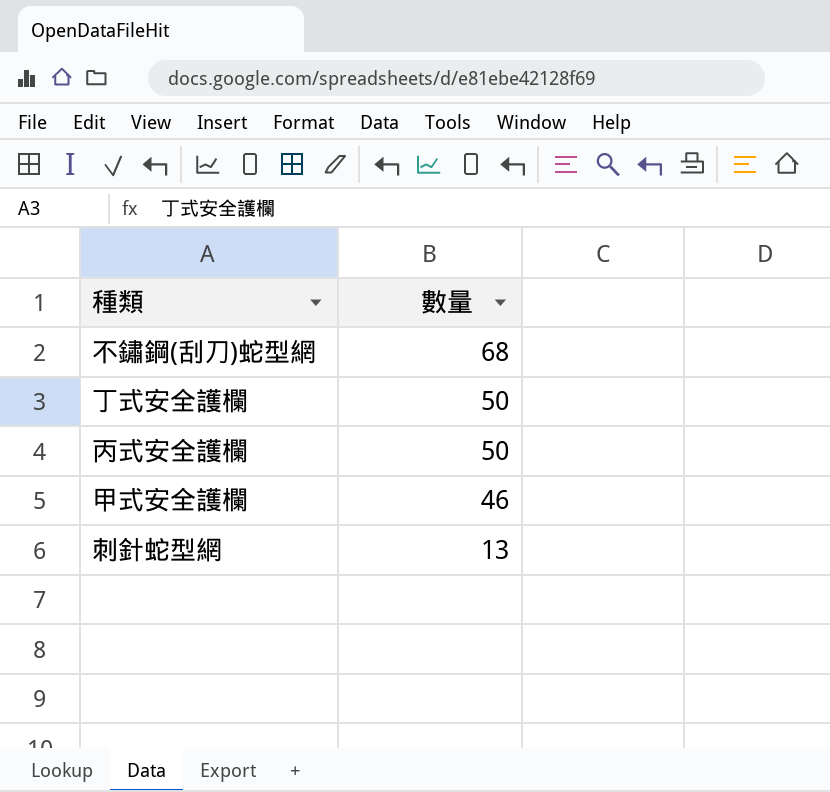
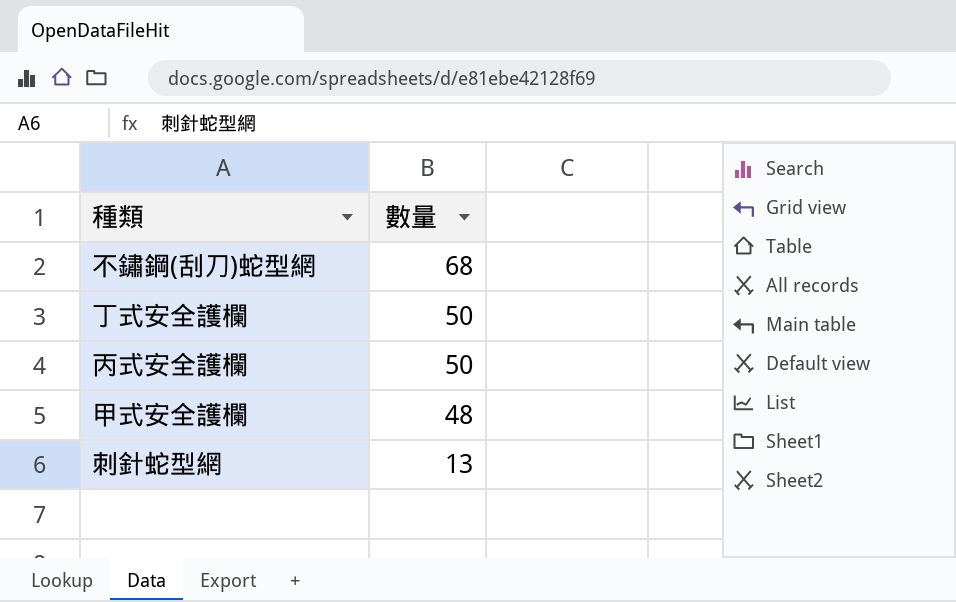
甲式安全護欄 | 數量: 46 -> 48

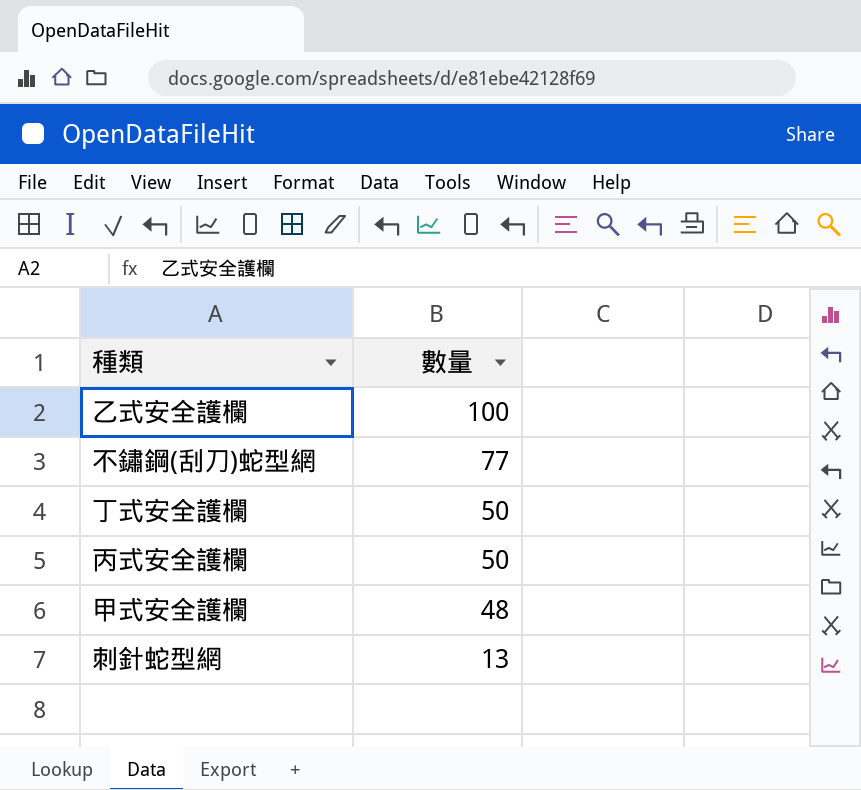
row 乙式安全護欄: none -> 100
不鏽鋼(刮刀)蛇型網 | 數量: 68 -> 77

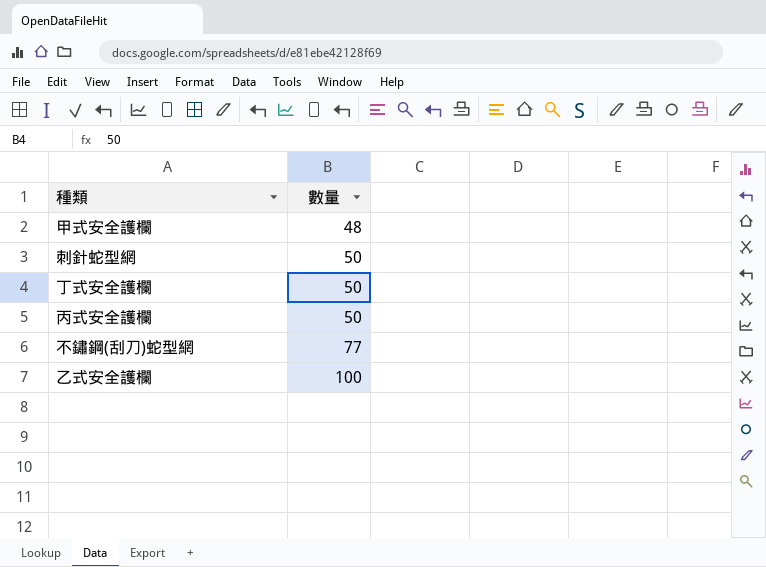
row order: 數量 descending -> 數量 ascending
刺針蛇型網 | 數量: 13 -> 50

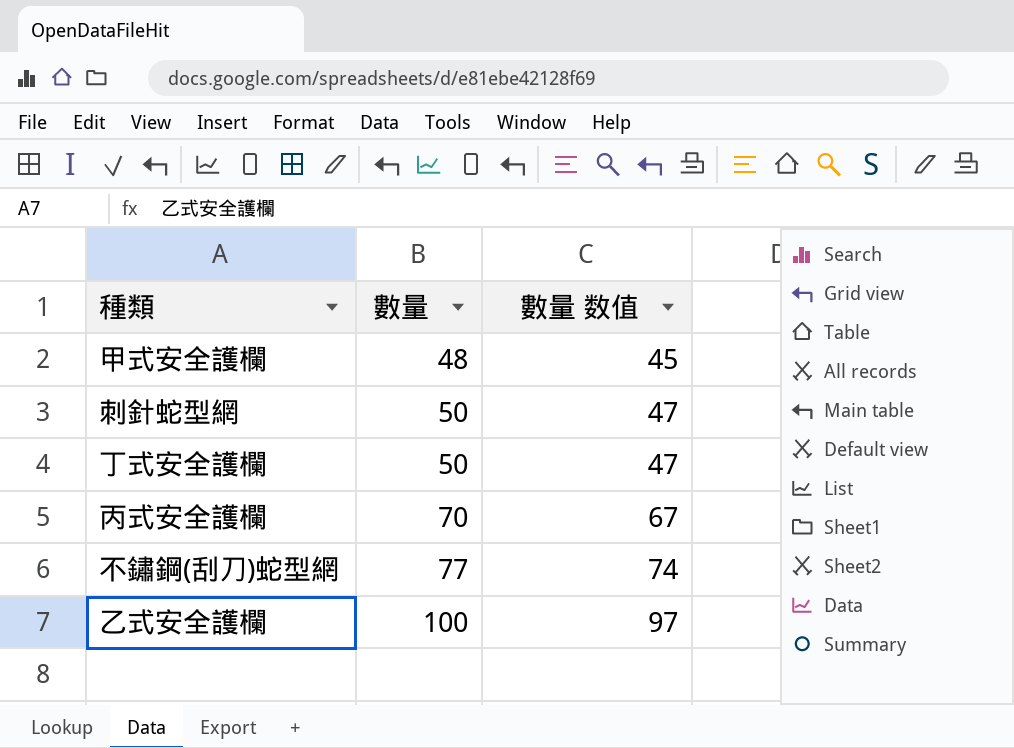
column 數量 数值 | formula: none -> [數量] - 3
丙式安全護欄 | 數量: 50 -> 70

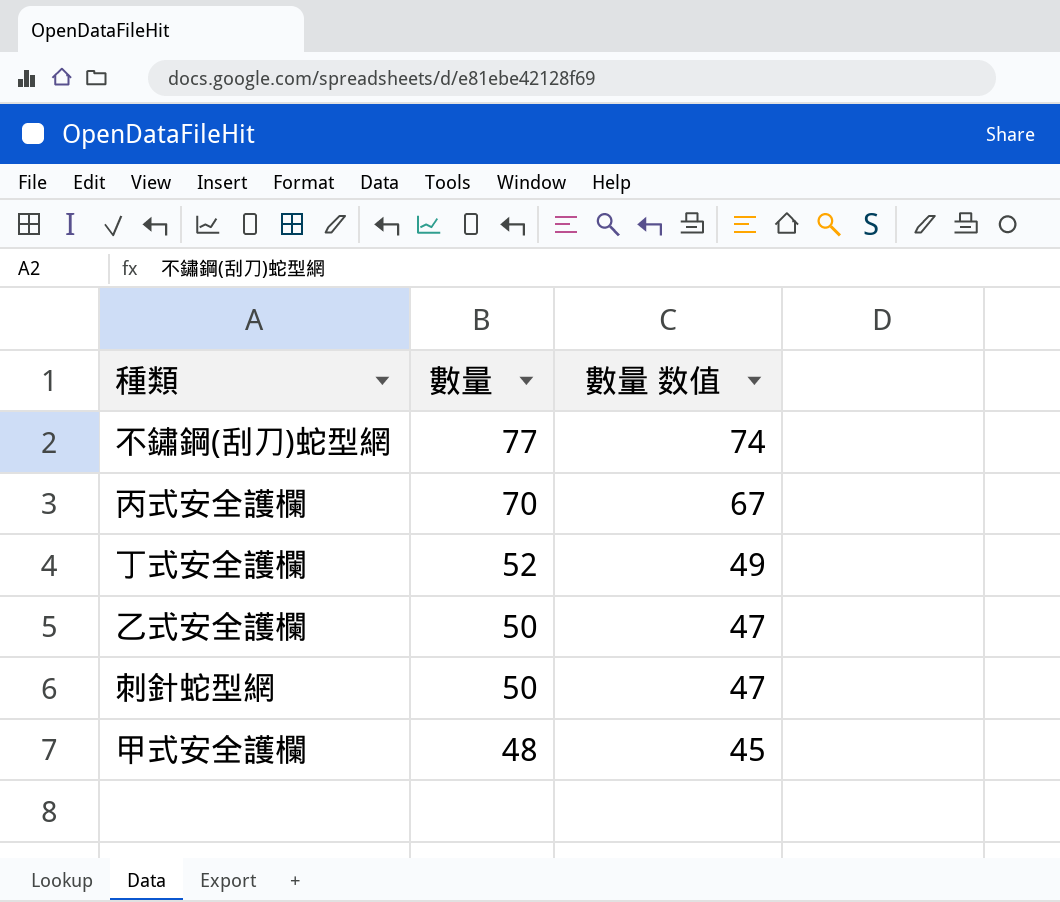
row order: 數量 ascending -> 數量 descending
丁式安全護欄 | 數量: 50 -> 52
丁式安全護欄 | 數量 数值: 47 -> 49
乙式安全護欄 | 數量: 100 -> 50
乙式安全護欄 | 數量 数值: 97 -> 47

